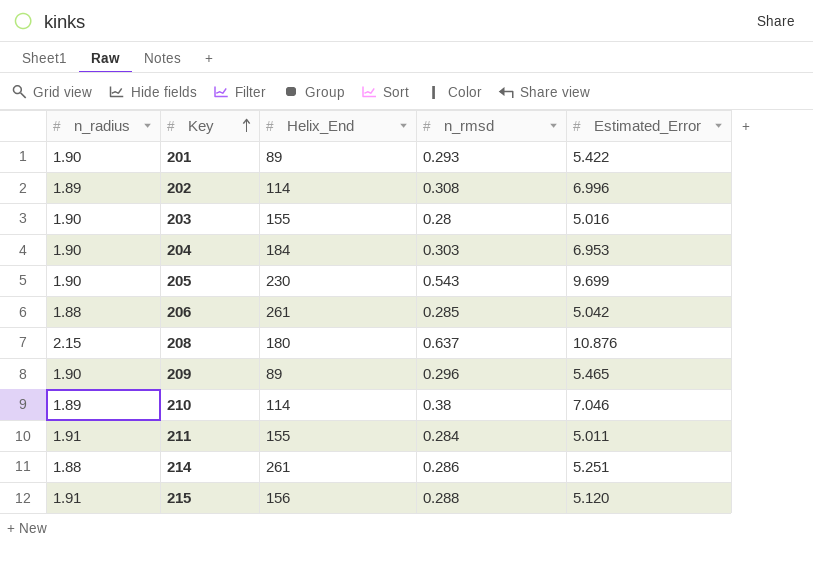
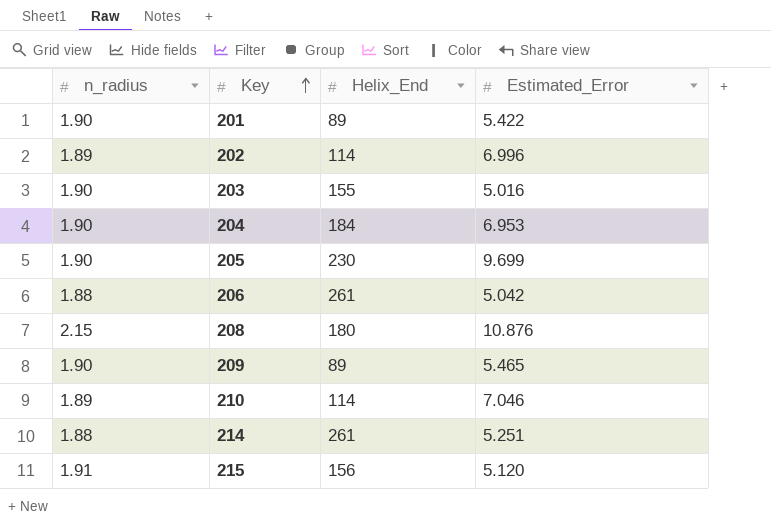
column n_rmsd | position: 4 -> none
row 211: 1.91 | 155 | 0.284 | 5.011 -> none

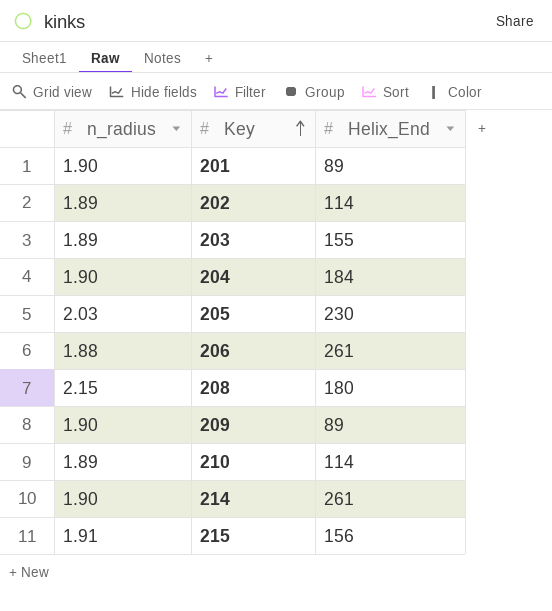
column Estimated_Error | position: 4 -> none
203 | n_radius: 1.90 -> 1.89
205 | n_radius: 1.90 -> 2.03
214 | n_radius: 1.88 -> 1.90

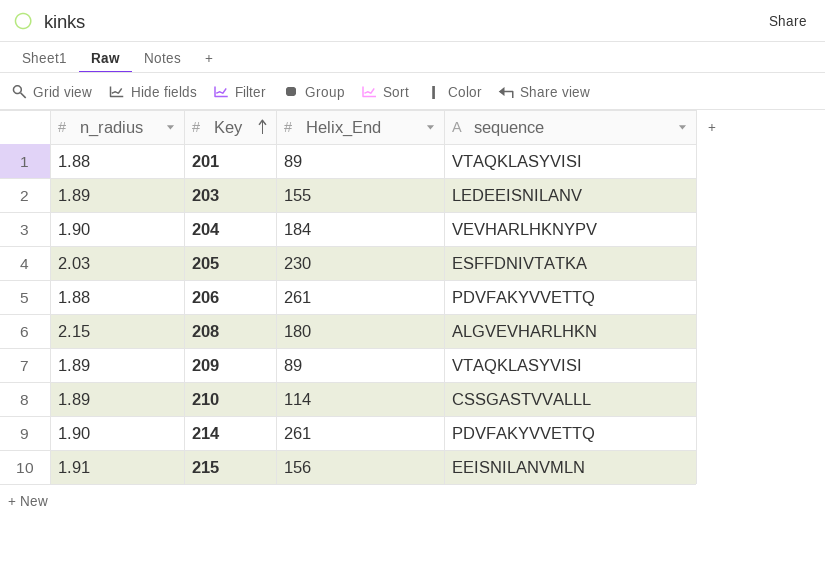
column sequence | position: none -> 4
row 202: 1.89 | 114 -> none
201 | n_radius: 1.90 -> 1.88
209 | n_radius: 1.90 -> 1.89

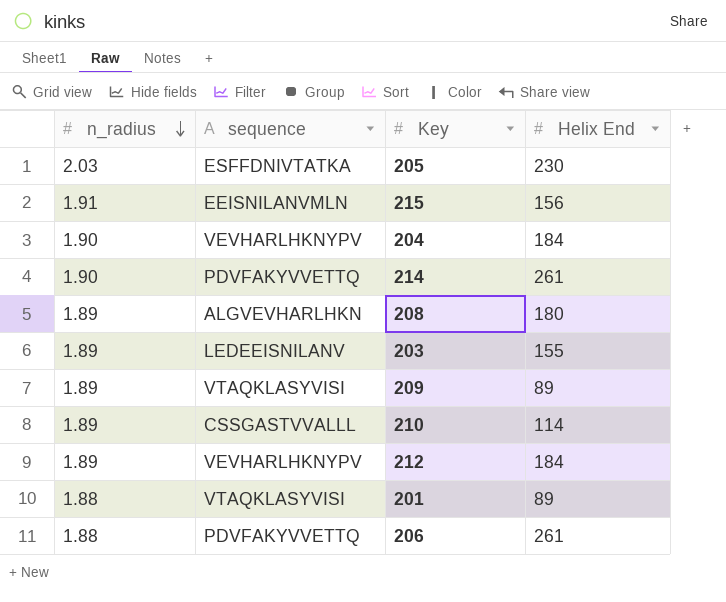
row order: Key ascending -> n_radius descending
column sequence | position: 4 -> 2
column name: Helix_End -> Helix End
208 | n_radius: 2.15 -> 1.89
row 212: none -> 1.89 | VEVHARLHKNYPV | 184

